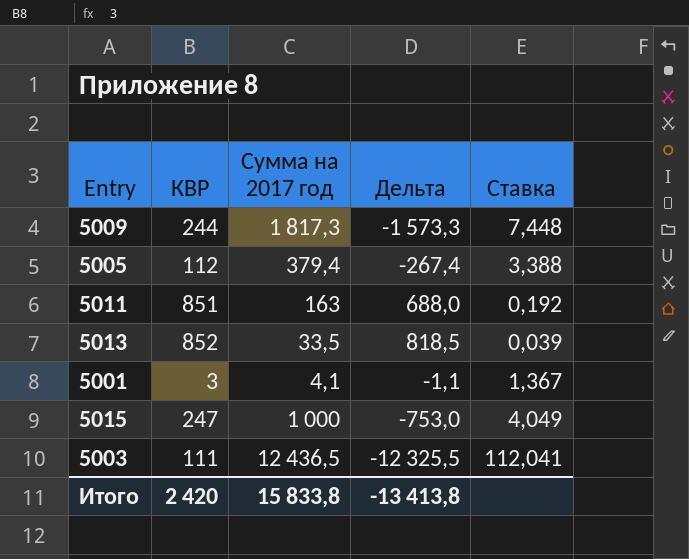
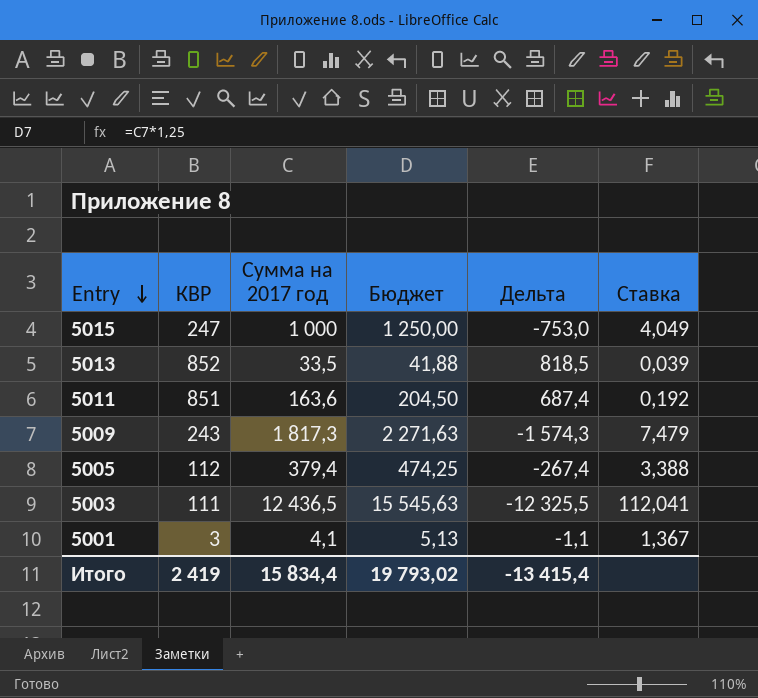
row order: none -> Entry descending
column Бюджет | formula: none -> [Сумма на 2017 год] * 1,25
5011 | Сумма на 2017 год: 163 -> 163,6
5011 | Дельта: 688,0 -> 687,4
5009 | КВР: 244 -> 243
5009 | Дельта: -1 573,3 -> -1 574,3
5009 | Ставка: 7,448 -> 7,479
Итого | КВР: 2 420 -> 2 419
Итого | Сумма на 2017 год: 15 833,8 -> 15 834,4
Итого | Дельта: -13 413,8 -> -13 415,4

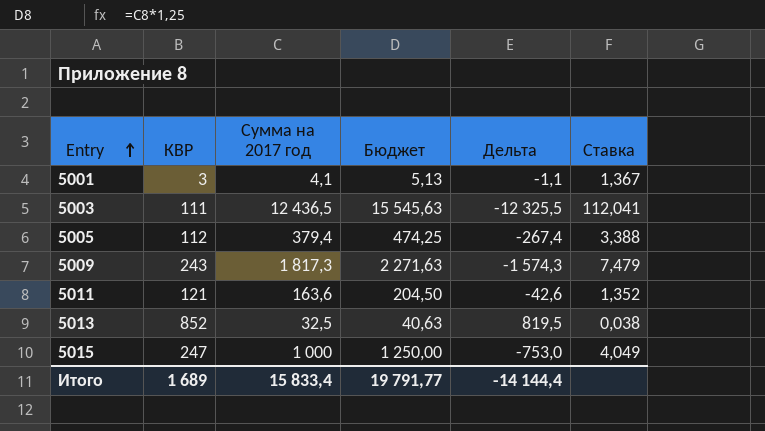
row order: Entry descending -> Entry ascending
5011 | КВР: 851 -> 121
5011 | Дельта: 687,4 -> -42,6
5011 | Ставка: 0,192 -> 1,352
5013 | Сумма на 2017 год: 33,5 -> 32,5
5013 | Бюджет: 41,88 -> 40,63
5013 | Дельта: 818,5 -> 819,5
5013 | Ставка: 0,039 -> 0,038
Итого | КВР: 2 419 -> 1 689
Итого | Сумма на 2017 год: 15 834,4 -> 15 833,4
Итого | Бюджет: 19 793,02 -> 19 791,77
Итого | Дельта: -13 415,4 -> -14 144,4

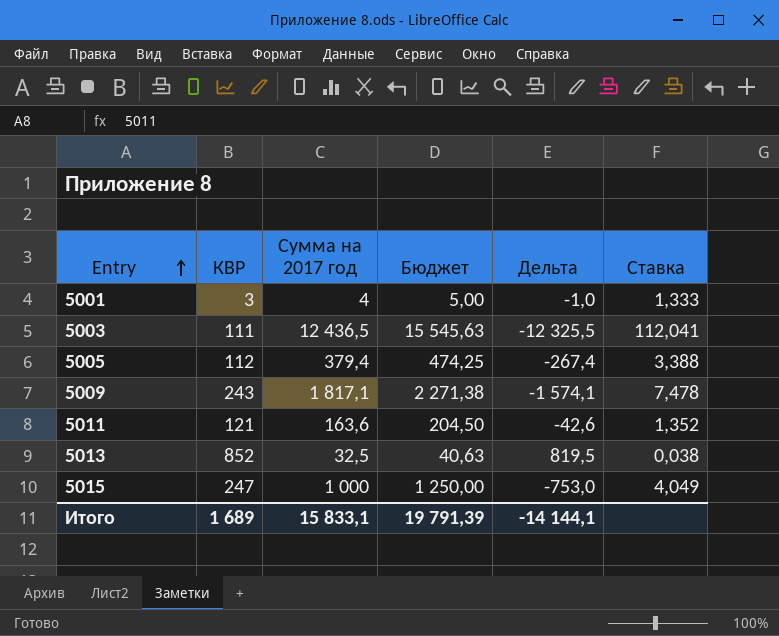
5001 | Сумма на 2017 год: 4,1 -> 4
5001 | Бюджет: 5,13 -> 5,00
5001 | Дельта: -1,1 -> -1,0
5001 | Ставка: 1,367 -> 1,333
5009 | Сумма на 2017 год: 1 817,3 -> 1 817,1
5009 | Бюджет: 2 271,63 -> 2 271,38
5009 | Дельта: -1 574,3 -> -1 574,1
5009 | Ставка: 7,479 -> 7,478
Итого | Сумма на 2017 год: 15 833,4 -> 15 833,1
Итого | Бюджет: 19 791,77 -> 19 791,39
Итого | Дельта: -14 144,4 -> -14 144,1

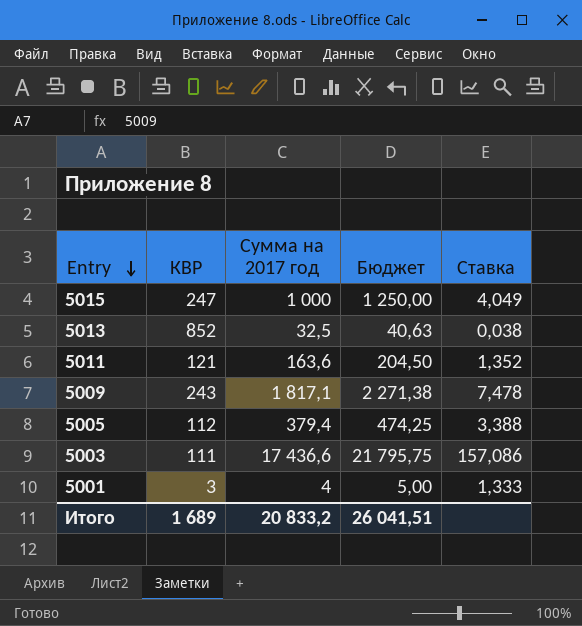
row order: Entry ascending -> Entry descending
column Дельта | formula: [КВР] - [Сумма на 2017 год] -> none
5003 | Сумма на 2017 год: 12 436,5 -> 17 436,6
5003 | Бюджет: 15 545,63 -> 21 795,75
5003 | Ставка: 112,041 -> 157,086
Итого | Сумма на 2017 год: 15 833,1 -> 20 833,2
Итого | Бюджет: 19 791,39 -> 26 041,51

